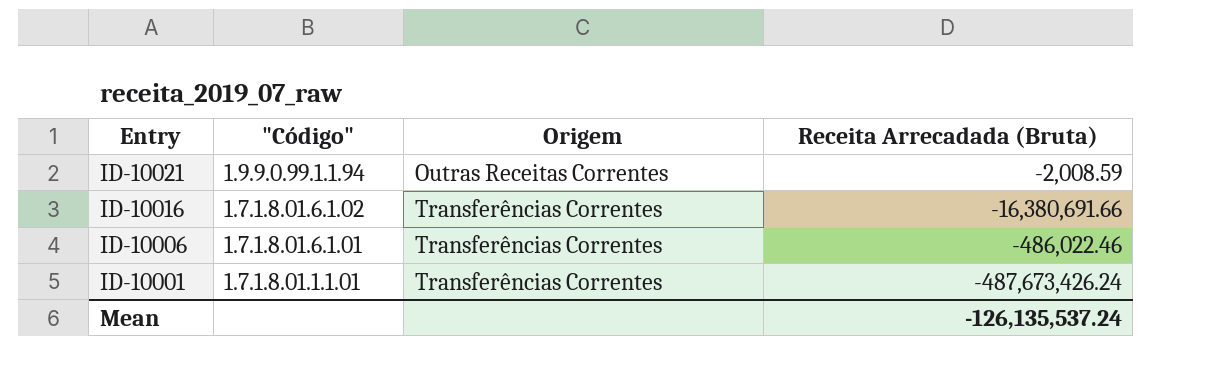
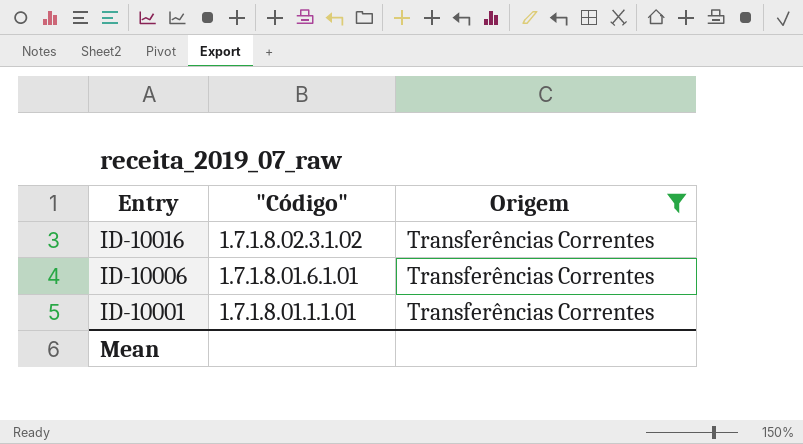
filter: none -> Origem = Transferências Correntes
column Receita Arrecadada (Bruta) | position: 4 -> none
ID-10016 | "Código": 1.7.1.8.01.6.1.02 -> 1.7.1.8.02.3.1.02

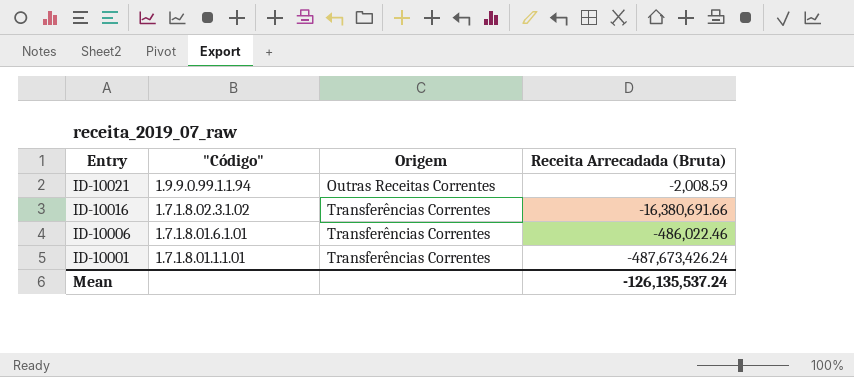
filter: Origem = Transferências Correntes -> none
column Receita Arrecadada (Bruta) | position: none -> 4

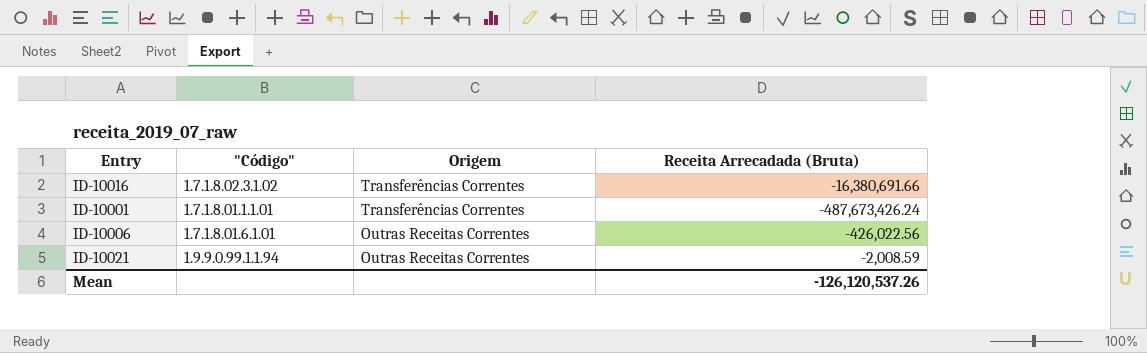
row order: Entry descending -> Origem descending
ID-10006 | Origem: Transferências Correntes -> Outras Receitas Correntes
ID-10006 | Receita Arrecadada (Bruta): -486,022.46 -> -426,022.56
Mean | Receita Arrecadada (Bruta): -126,135,537.24 -> -126,120,537.26

